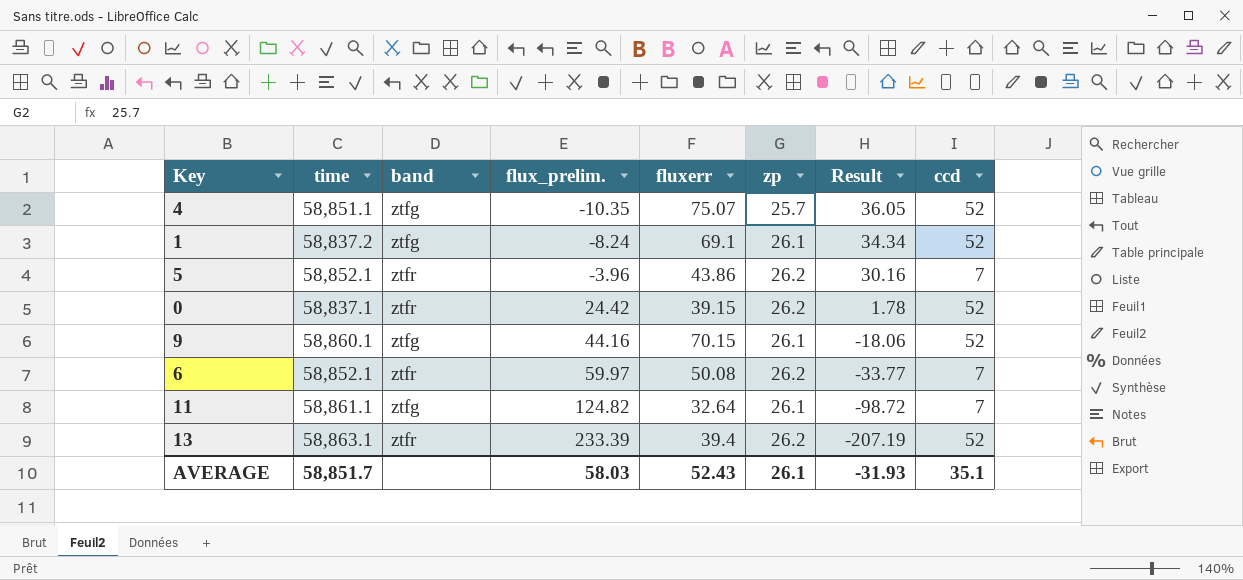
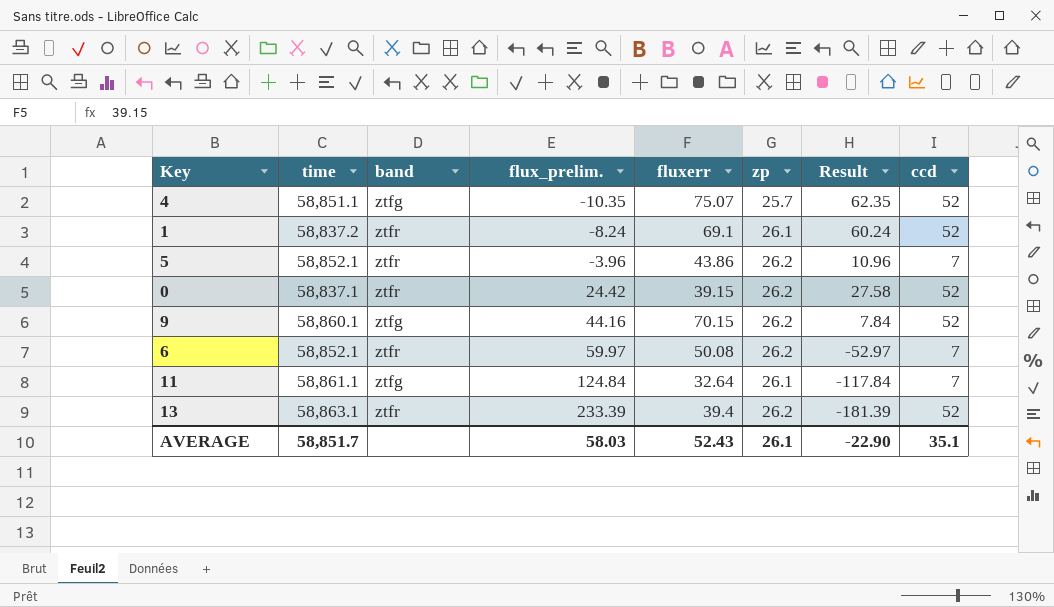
column Result | formula: [zp] - [flux_prelim.] -> [ccd] - [flux_prelim.]
1 | band: ztfg -> ztfr
9 | zp: 26.1 -> 26.2
11 | flux_prelim.: 124.82 -> 124.84
AVERAGE | Result: -31.93 -> -22.90

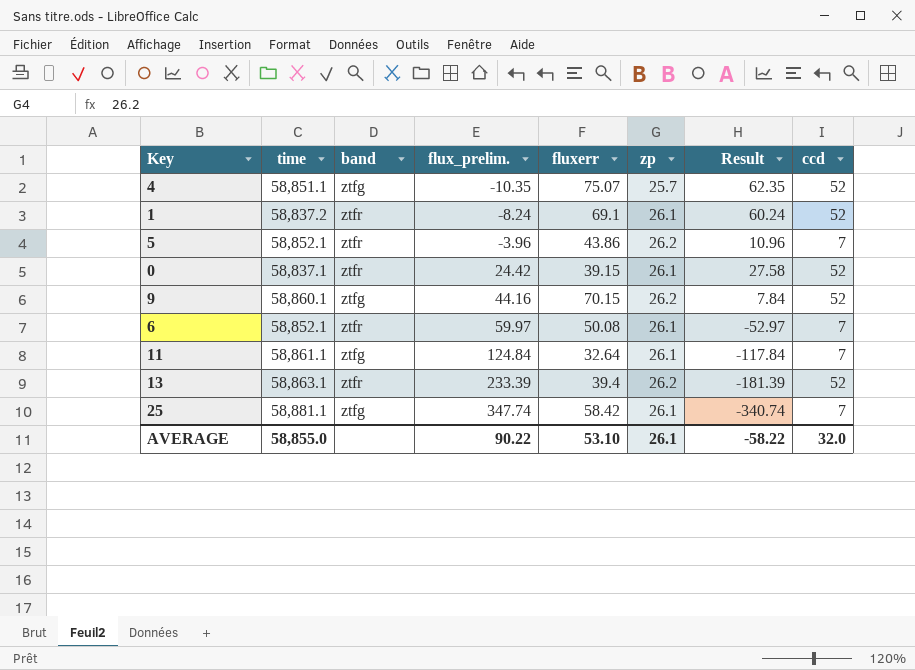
0 | zp: 26.2 -> 26.1
6 | zp: 26.2 -> 26.1
row 25: none -> 58,881.1 | ztfg | 347.74 | 58.42 | 26.1 | -340.74 | 7
AVERAGE | time: 58,851.7 -> 58,855.0
AVERAGE | flux_prelim.: 58.03 -> 90.22
AVERAGE | fluxerr: 52.43 -> 53.10
AVERAGE | Result: -22.90 -> -58.22
AVERAGE | ccd: 35.1 -> 32.0

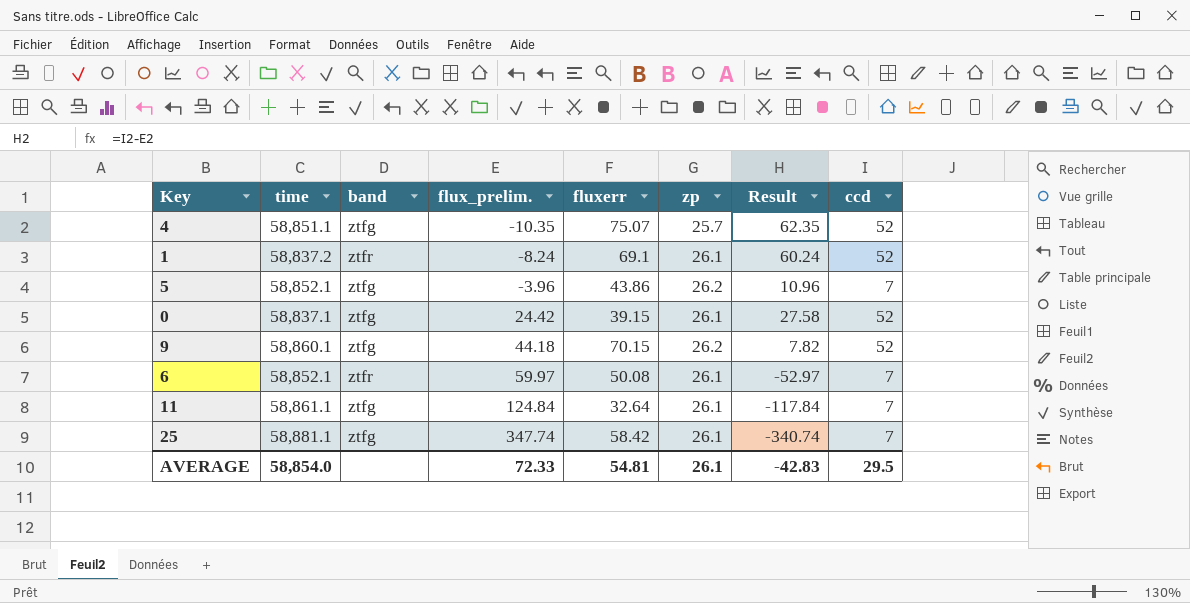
row 13: 58,863.1 | ztfr | 233.39 | 39.4 | 26.2 | -181.39 | 52 -> none
5 | band: ztfr -> ztfg
0 | band: ztfr -> ztfg
9 | flux_prelim.: 44.16 -> 44.18
9 | Result: 7.84 -> 7.82
AVERAGE | time: 58,855.0 -> 58,854.0
AVERAGE | flux_prelim.: 90.22 -> 72.33
AVERAGE | fluxerr: 53.10 -> 54.81
AVERAGE | Result: -58.22 -> -42.83
AVERAGE | ccd: 32.0 -> 29.5

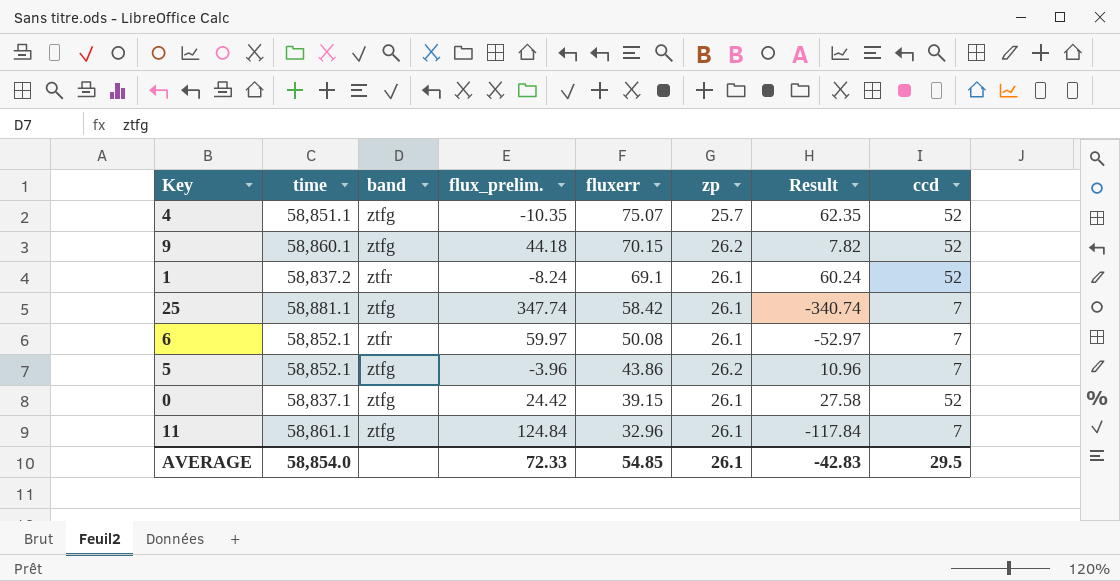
row order: flux_prelim. ascending -> fluxerr descending
11 | fluxerr: 32.64 -> 32.96
AVERAGE | fluxerr: 54.81 -> 54.85

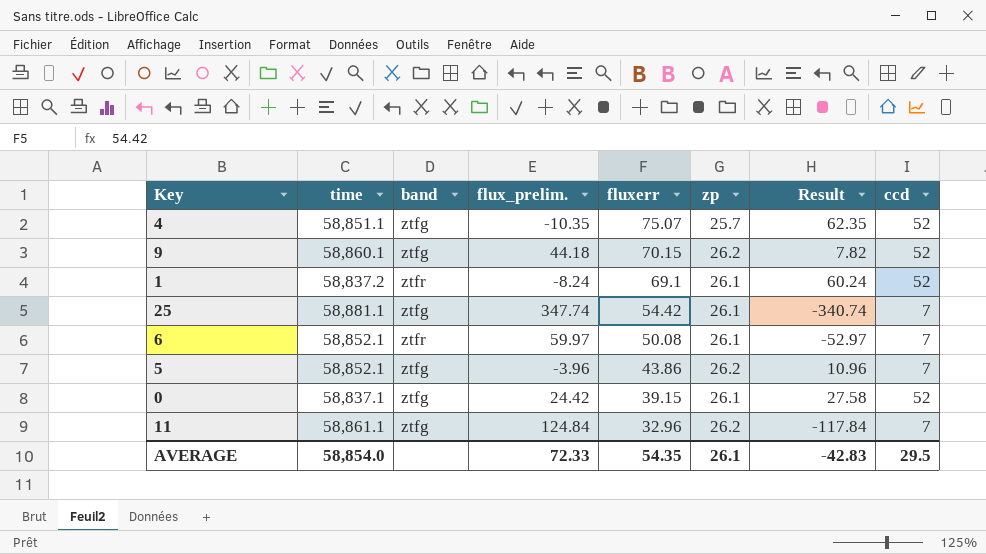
25 | fluxerr: 58.42 -> 54.42
11 | zp: 26.1 -> 26.2
AVERAGE | fluxerr: 54.85 -> 54.35

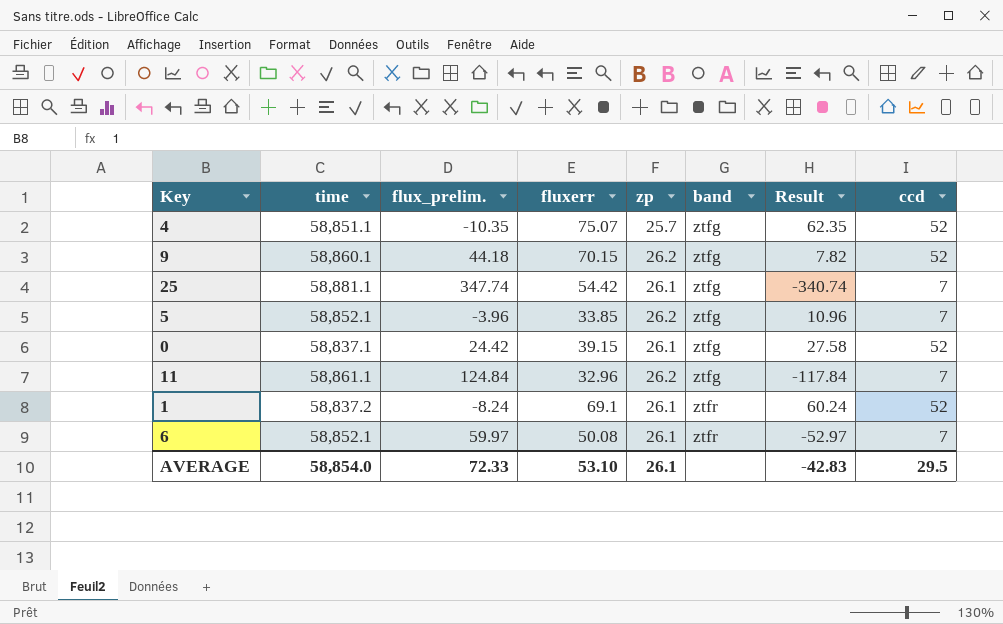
row order: fluxerr descending -> band ascending
column band | position: 3 -> 6
5 | fluxerr: 43.86 -> 33.85
AVERAGE | fluxerr: 54.35 -> 53.10

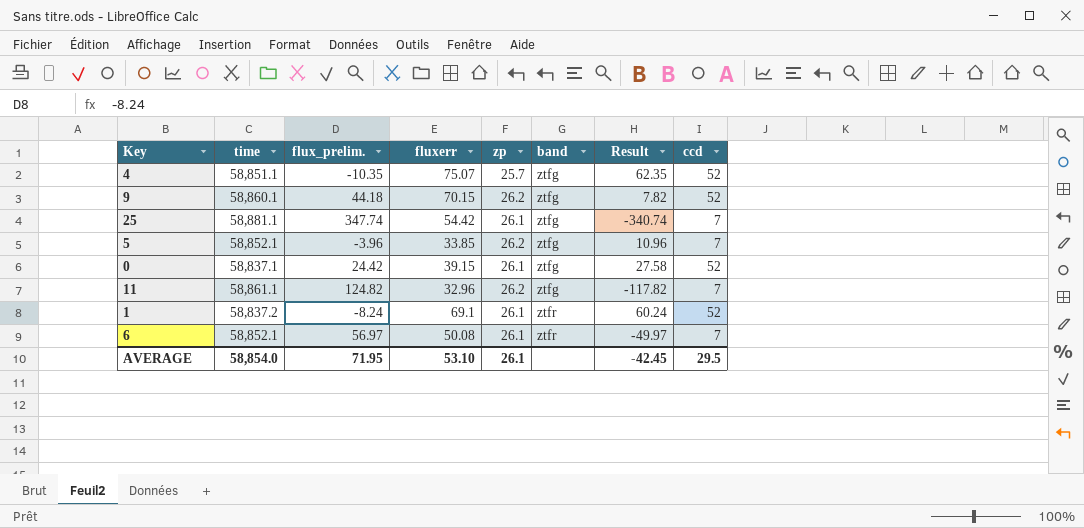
11 | flux_prelim.: 124.84 -> 124.82
11 | Result: -117.84 -> -117.82
6 | flux_prelim.: 59.97 -> 56.97
6 | Result: -52.97 -> -49.97
AVERAGE | flux_prelim.: 72.33 -> 71.95
AVERAGE | Result: -42.83 -> -42.45

